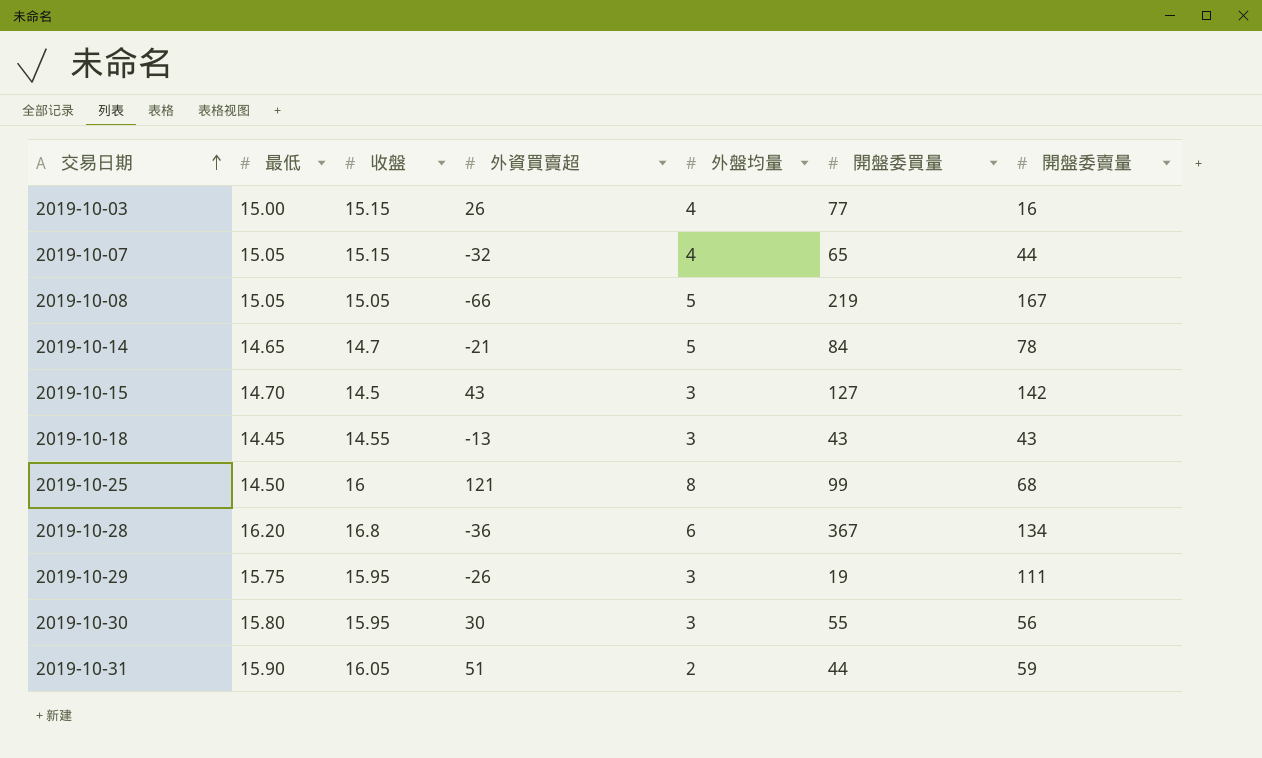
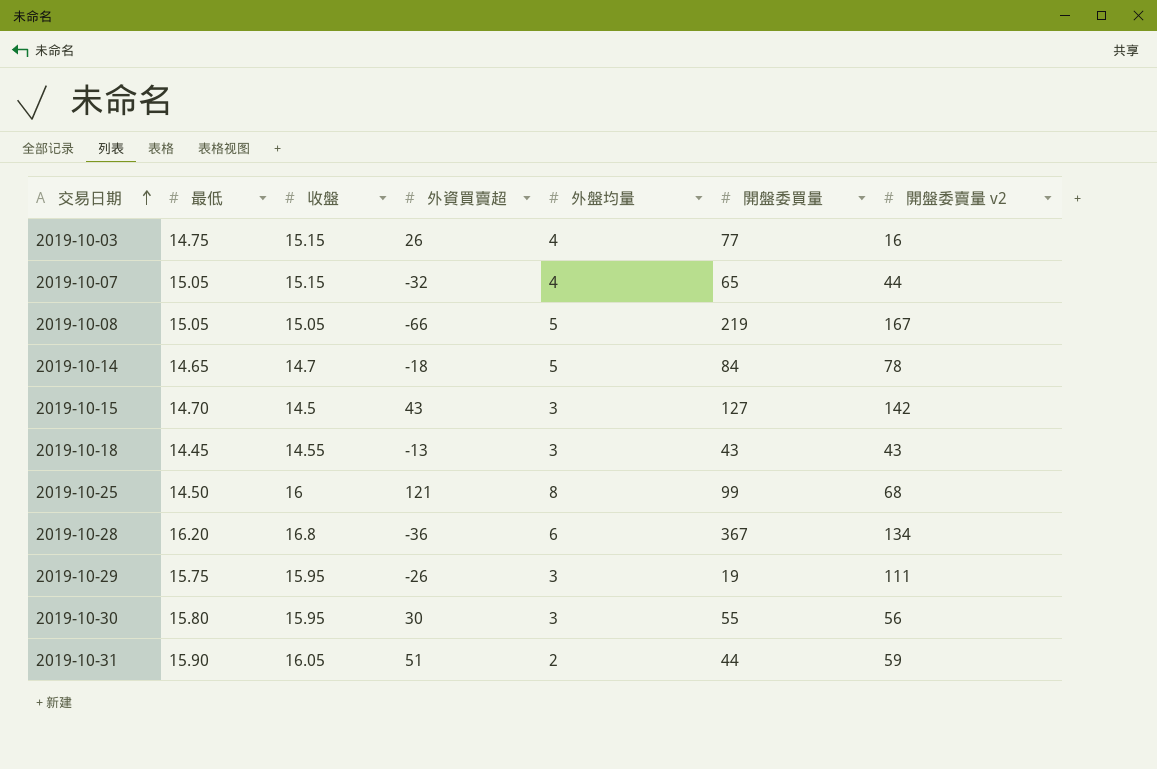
column name: 開盤委賣量 -> 開盤委賣量 v2
2019-10-03 | 最低: 15.00 -> 14.75
2019-10-14 | 外資買賣超: -21 -> -18

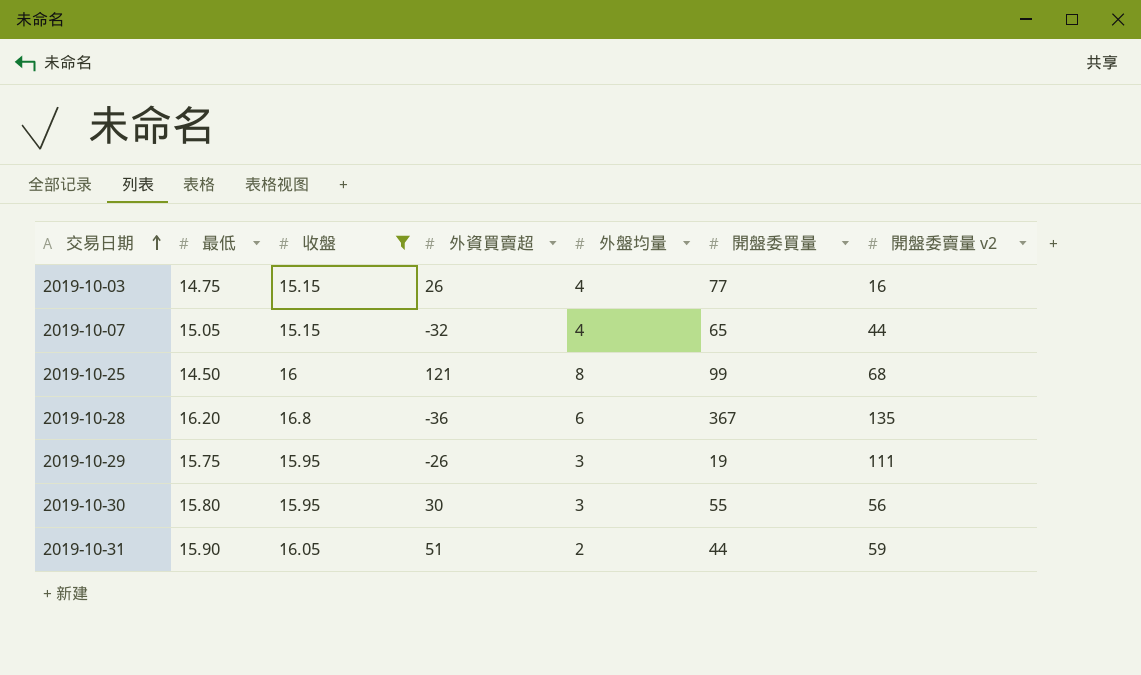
filter: none -> 收盤 >= 15.15
2019-10-28 | 開盤委賣量 v2: 134 -> 135

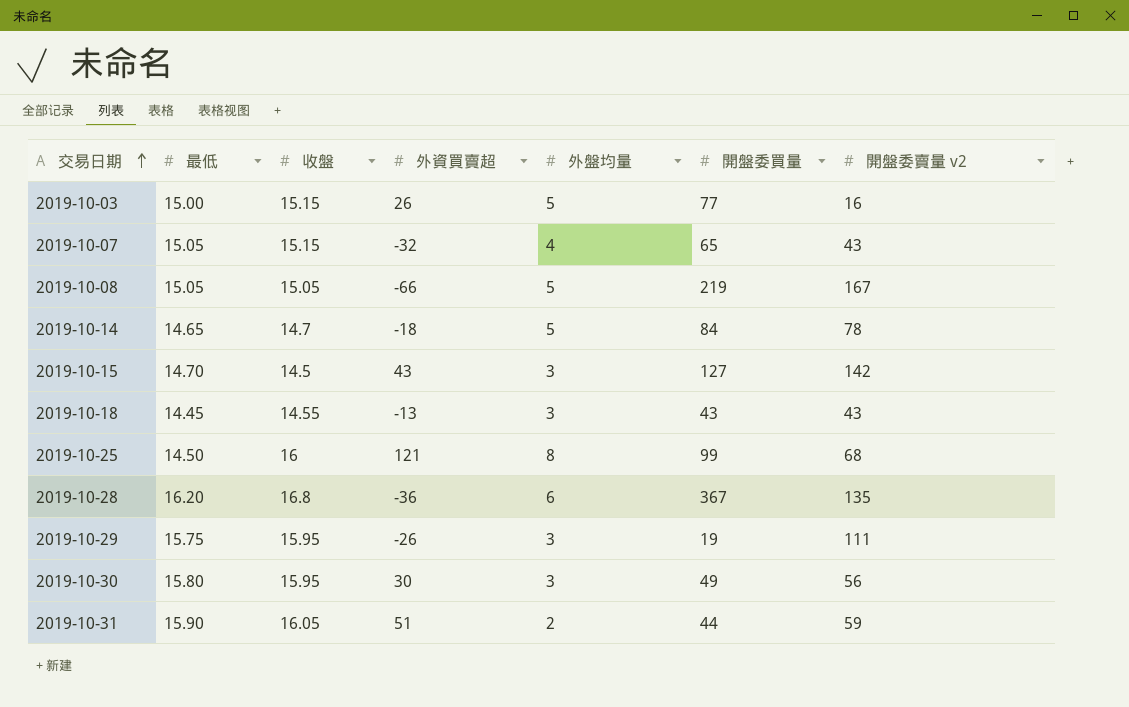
filter: 收盤 >= 15.15 -> none
2019-10-03 | 最低: 14.75 -> 15.00
2019-10-03 | 外盤均量: 4 -> 5
2019-10-07 | 開盤委賣量 v2: 44 -> 43
2019-10-30 | 開盤委買量: 55 -> 49

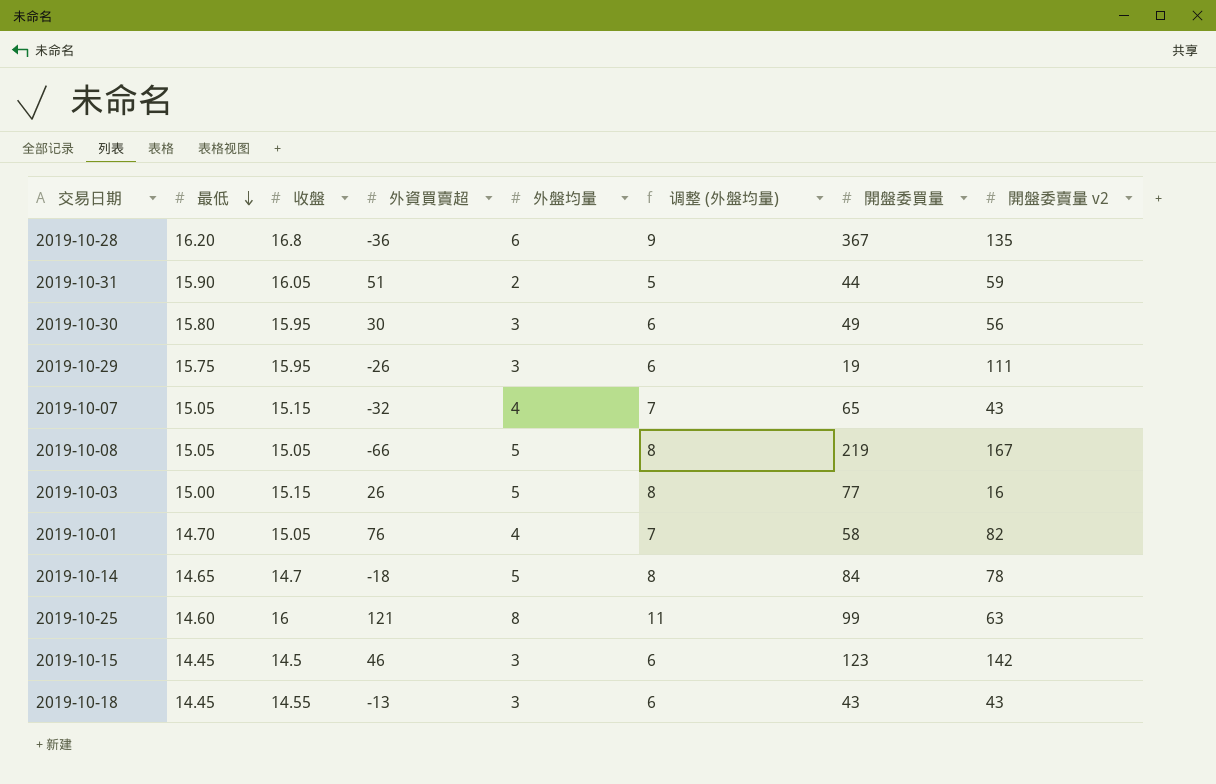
row order: 交易日期 ascending -> 最低 descending
column 调整 (外盤均量) | formula: none -> [外盤均量] + 3
row 2019-10-01: none -> 14.70 | 15.05 | 76 | 4 | 7 | 58 | 82
2019-10-25 | 最低: 14.50 -> 14.60
2019-10-25 | 開盤委賣量 v2: 68 -> 63
2019-10-15 | 最低: 14.70 -> 14.45
2019-10-15 | 外資買賣超: 43 -> 46
2019-10-15 | 開盤委買量: 127 -> 123

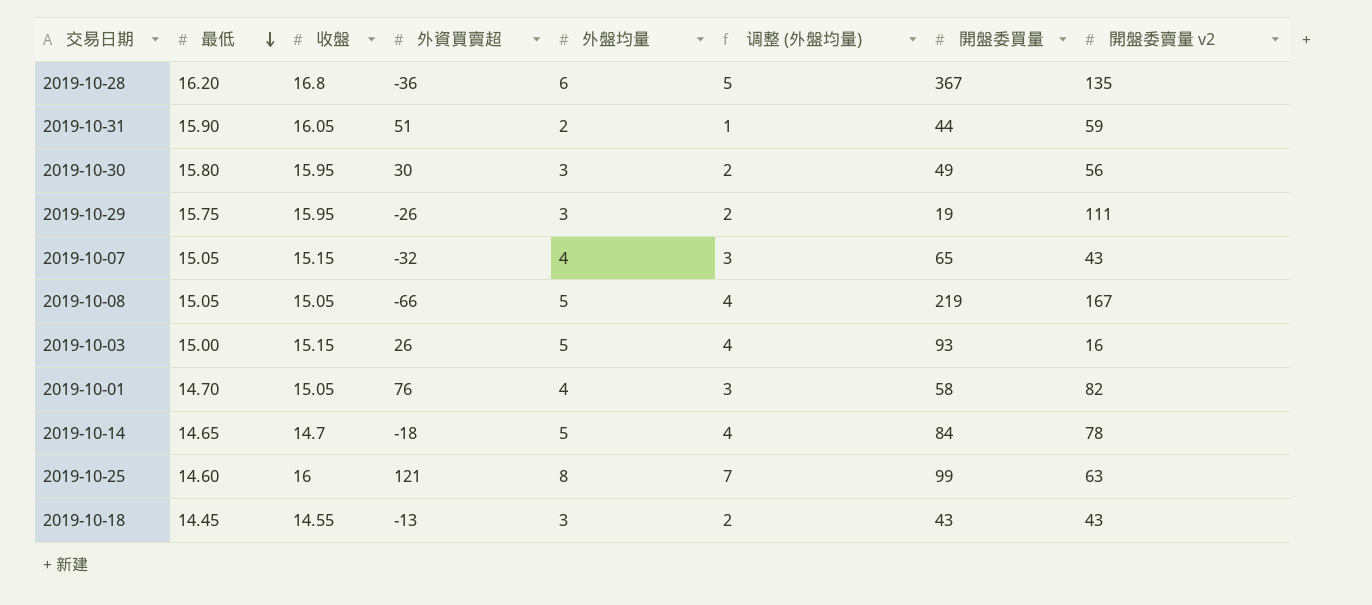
column 调整 (外盤均量) | formula: [外盤均量] + 3 -> [外盤均量] - 1
row 2019-10-15: 14.45 | 14.5 | 46 | 3 | 6 | 123 | 142 -> none
2019-10-03 | 開盤委買量: 77 -> 93

